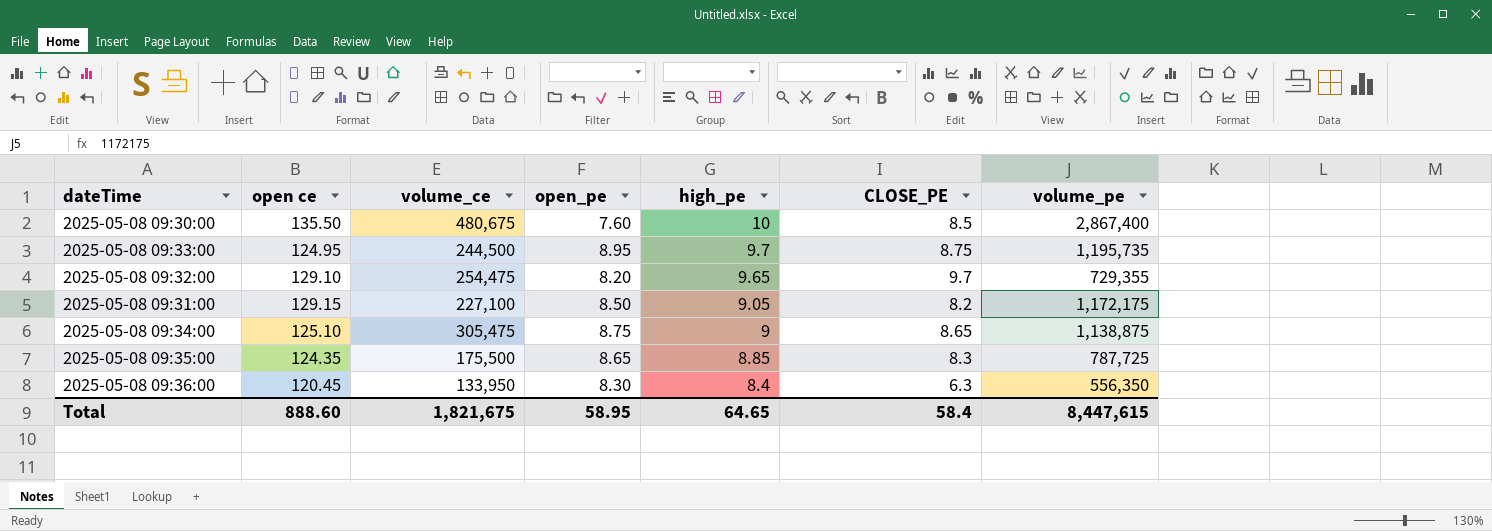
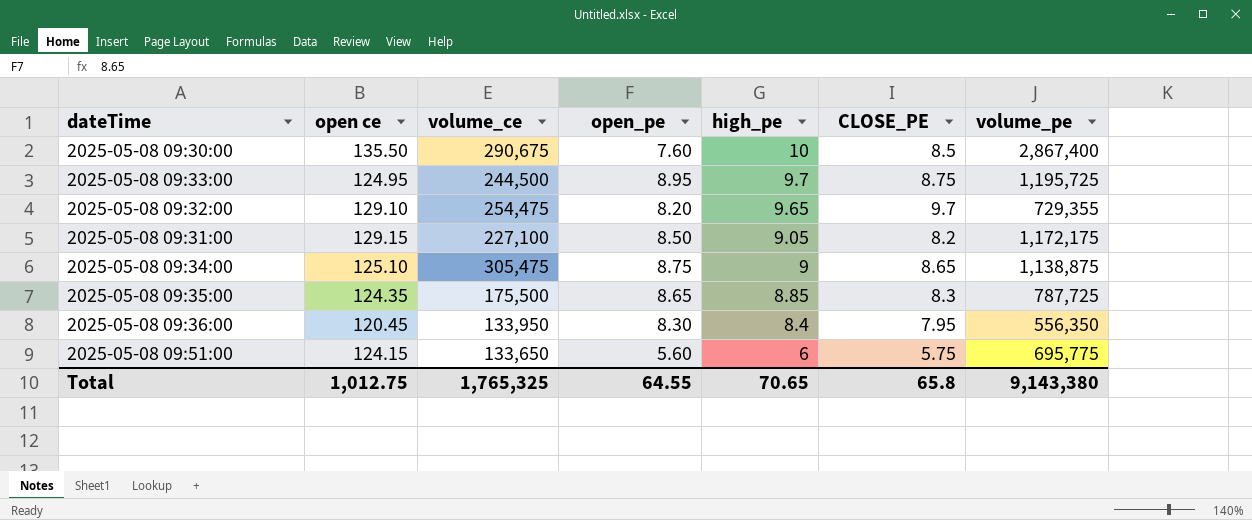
2025-05-08 09:30:00 | volume_ce: 480,675 -> 290,675
2025-05-08 09:33:00 | volume_pe: 1,195,735 -> 1,195,725
2025-05-08 09:36:00 | CLOSE_PE: 6.3 -> 7.95
row 2025-05-08 09:51:00: none -> 124.15 | 133,650 | 5.60 | 6 | 5.75 | 695,775
Total | open ce: 888.60 -> 1,012.75
Total | volume_ce: 1,821,675 -> 1,765,325
Total | open_pe: 58.95 -> 64.55
Total | high_pe: 64.65 -> 70.65
Total | CLOSE_PE: 58.4 -> 65.8
Total | volume_pe: 8,447,615 -> 9,143,380

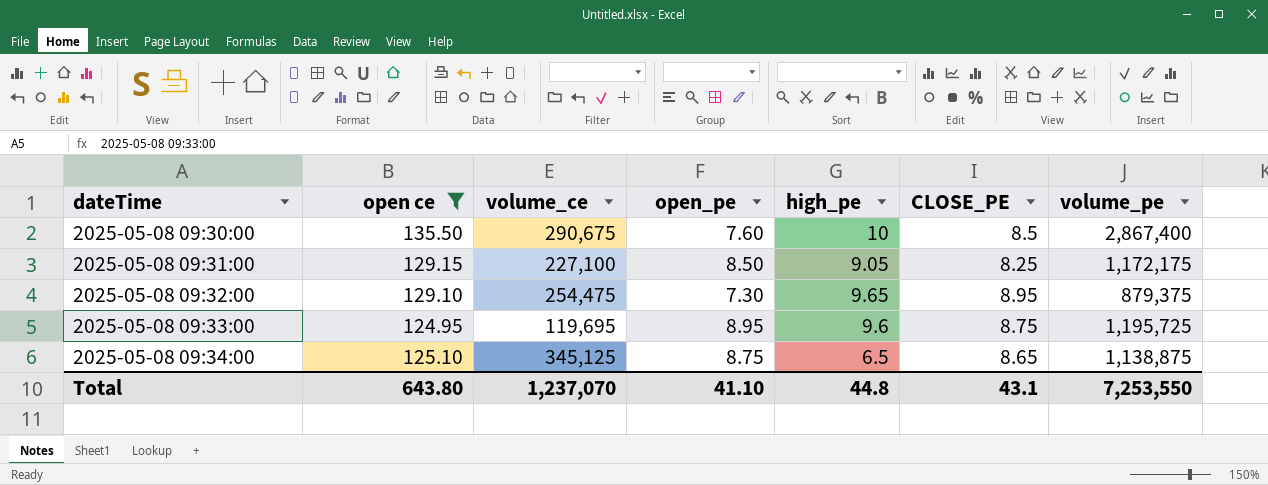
filter: none -> open ce >= 124.95
row order: high_pe descending -> dateTime ascending
2025-05-08 09:31:00 | CLOSE_PE: 8.2 -> 8.25
2025-05-08 09:32:00 | open_pe: 8.20 -> 7.30
2025-05-08 09:32:00 | CLOSE_PE: 9.7 -> 8.95
2025-05-08 09:32:00 | volume_pe: 729,355 -> 879,375
2025-05-08 09:33:00 | volume_ce: 244,500 -> 119,695
2025-05-08 09:33:00 | high_pe: 9.7 -> 9.6
2025-05-08 09:34:00 | volume_ce: 305,475 -> 345,125
2025-05-08 09:34:00 | high_pe: 9 -> 6.5
Total | open ce: 1,012.75 -> 643.80
Total | volume_ce: 1,765,325 -> 1,237,070
Total | open_pe: 64.55 -> 41.10
Total | high_pe: 70.65 -> 44.8
Total | CLOSE_PE: 65.8 -> 43.1
Total | volume_pe: 9,143,380 -> 7,253,550

